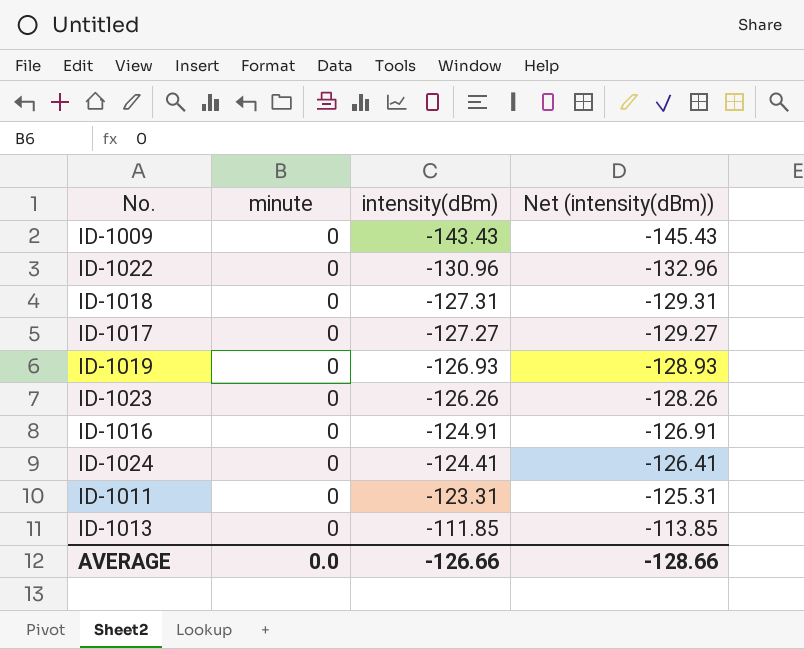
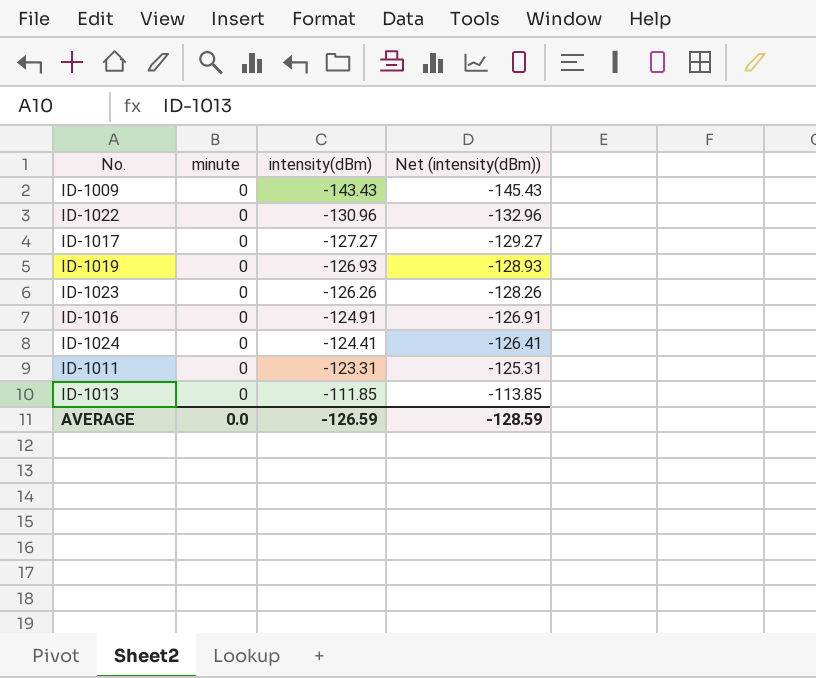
row ID-1018: 0 | -127.31 | -129.31 -> none
AVERAGE | intensity(dBm): -126.66 -> -126.59
AVERAGE | Net (intensity(dBm)): -128.66 -> -128.59

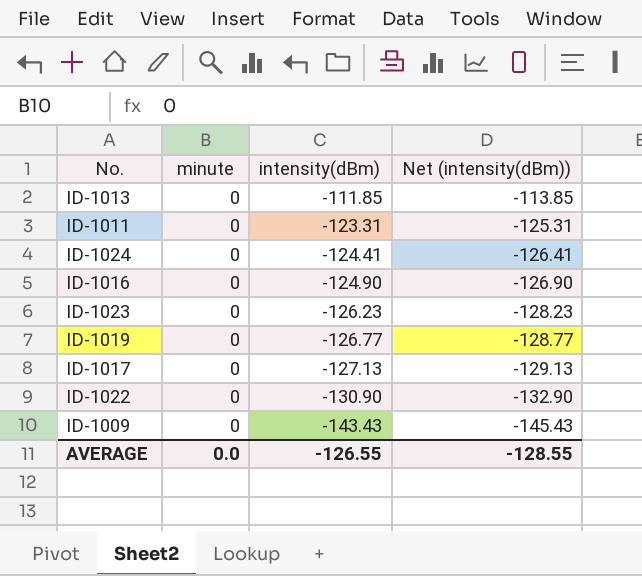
row order: intensity(dBm) ascending -> intensity(dBm) descending
ID-1016 | intensity(dBm): -124.91 -> -124.90
ID-1016 | Net (intensity(dBm)): -126.91 -> -126.90
ID-1023 | intensity(dBm): -126.26 -> -126.23
ID-1023 | Net (intensity(dBm)): -128.26 -> -128.23
ID-1019 | intensity(dBm): -126.93 -> -126.77
ID-1019 | Net (intensity(dBm)): -128.93 -> -128.77
ID-1017 | intensity(dBm): -127.27 -> -127.13
ID-1017 | Net (intensity(dBm)): -129.27 -> -129.13
ID-1022 | intensity(dBm): -130.96 -> -130.90
ID-1022 | Net (intensity(dBm)): -132.96 -> -132.90
AVERAGE | intensity(dBm): -126.59 -> -126.55
AVERAGE | Net (intensity(dBm)): -128.59 -> -128.55

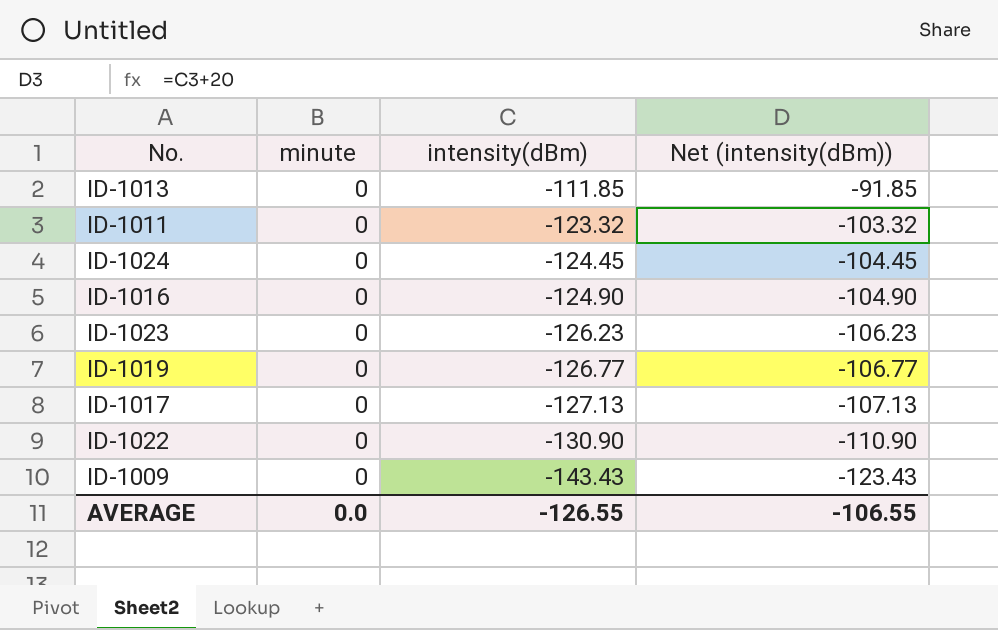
column Net (intensity(dBm)) | formula: [intensity(dBm)] - 2 -> [intensity(dBm)] + 20
ID-1011 | intensity(dBm): -123.31 -> -123.32
ID-1024 | intensity(dBm): -124.41 -> -124.45
AVERAGE | Net (intensity(dBm)): -128.55 -> -106.55

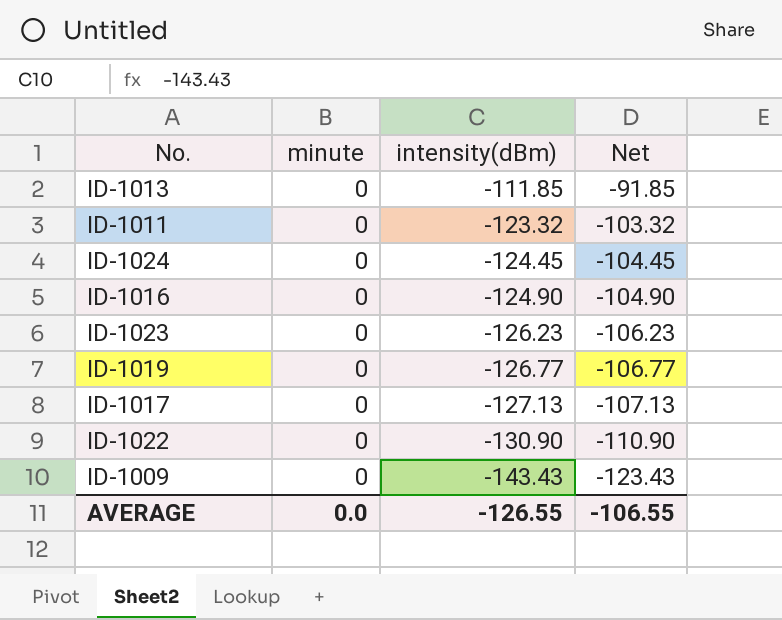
column name: Net (intensity(dBm)) -> Net

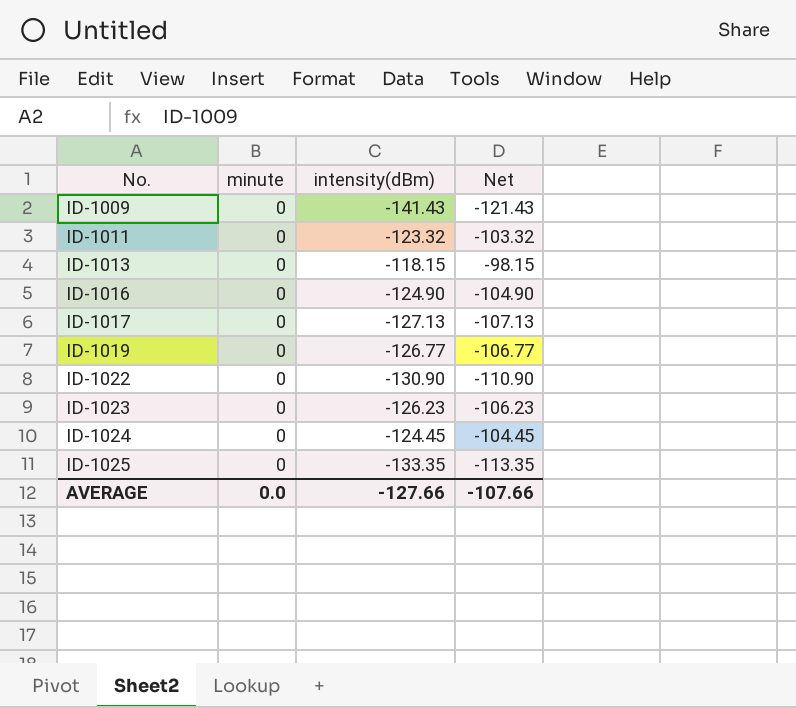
row order: intensity(dBm) descending -> No. ascending
ID-1009 | intensity(dBm): -143.43 -> -141.43
ID-1009 | Net: -123.43 -> -121.43
ID-1013 | intensity(dBm): -111.85 -> -118.15
ID-1013 | Net: -91.85 -> -98.15
row ID-1025: none -> 0 | -133.35 | -113.35
AVERAGE | intensity(dBm): -126.55 -> -127.66
AVERAGE | Net: -106.55 -> -107.66

